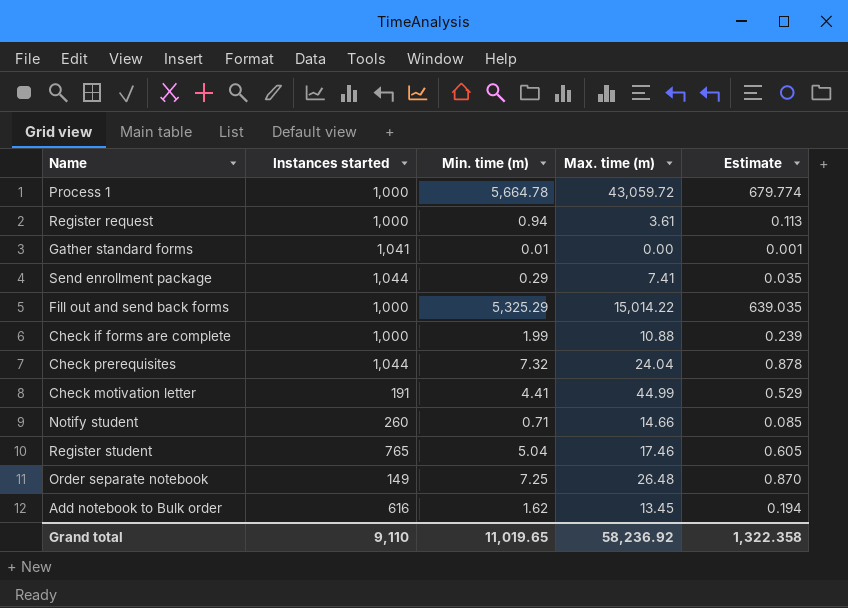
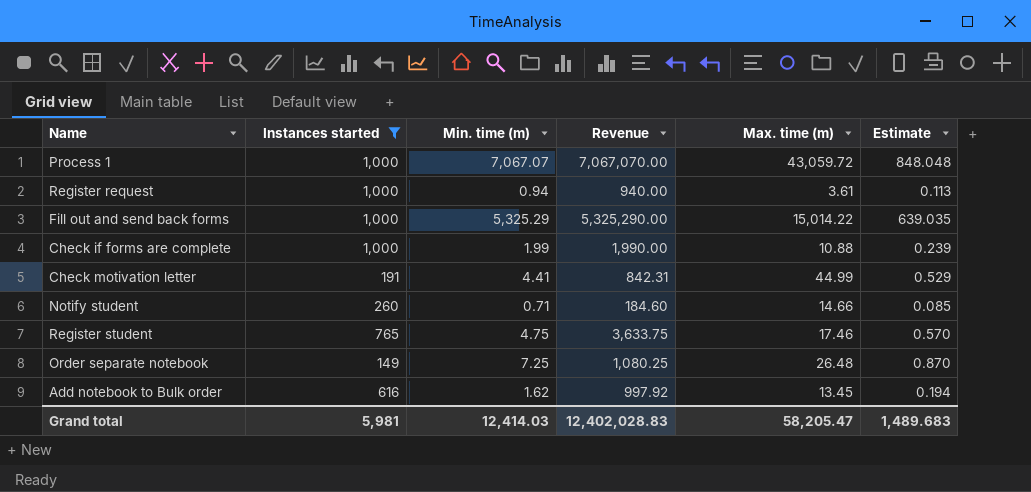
filter: none -> Instances started <= 1,000
column Revenue | formula: none -> [Instances started] * [Min. time (m)]
Process 1 | Min. time (m): 5,664.78 -> 7,067.07
Process 1 | Estimate: 679.774 -> 848.048
Register student | Min. time (m): 5.04 -> 4.75
Register student | Estimate: 0.605 -> 0.570
Grand total | Instances started: 9,110 -> 5,981
Grand total | Min. time (m): 11,019.65 -> 12,414.03
Grand total | Max. time (m): 58,236.92 -> 58,205.47
Grand total | Estimate: 1,322.358 -> 1,489.683

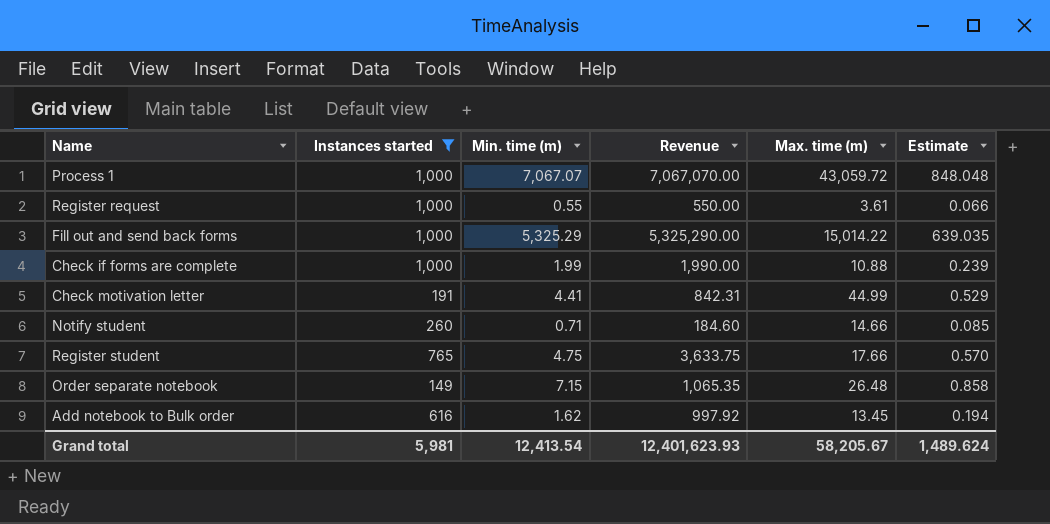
Register request | Min. time (m): 0.94 -> 0.55
Register request | Revenue: 940.00 -> 550.00
Register request | Estimate: 0.113 -> 0.066
Register student | Max. time (m): 17.46 -> 17.66
Order separate notebook | Min. time (m): 7.25 -> 7.15
Order separate notebook | Revenue: 1,080.25 -> 1,065.35
Order separate notebook | Estimate: 0.870 -> 0.858
Grand total | Min. time (m): 12,414.03 -> 12,413.54
Grand total | Revenue: 12,402,028.83 -> 12,401,623.93
Grand total | Max. time (m): 58,205.47 -> 58,205.67
Grand total | Estimate: 1,489.683 -> 1,489.624

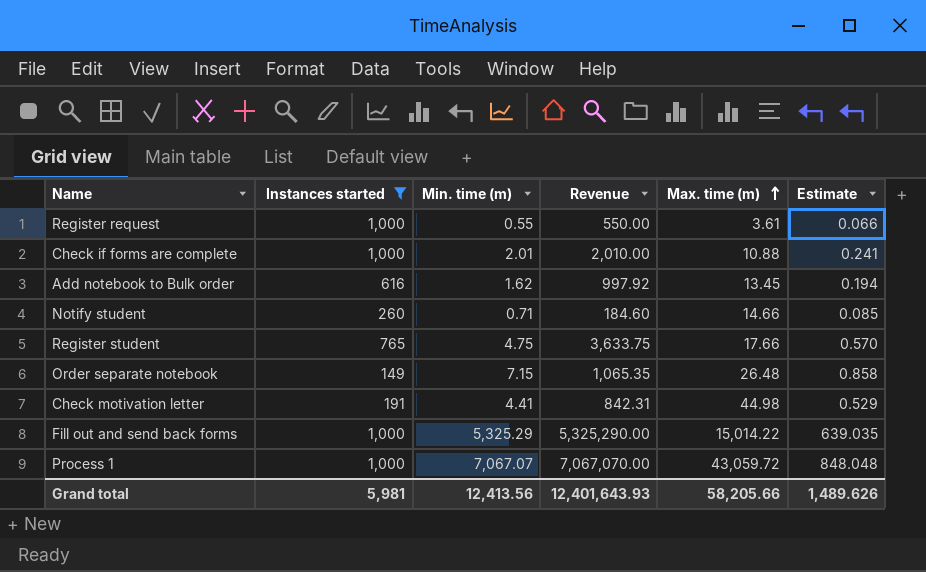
row order: none -> Max. time (m) ascending
Check if forms are complete | Min. time (m): 1.99 -> 2.01
Check if forms are complete | Revenue: 1,990.00 -> 2,010.00
Check if forms are complete | Estimate: 0.239 -> 0.241
Check motivation letter | Max. time (m): 44.99 -> 44.98
Grand total | Min. time (m): 12,413.54 -> 12,413.56
Grand total | Revenue: 12,401,623.93 -> 12,401,643.93
Grand total | Max. time (m): 58,205.67 -> 58,205.66
Grand total | Estimate: 1,489.624 -> 1,489.626

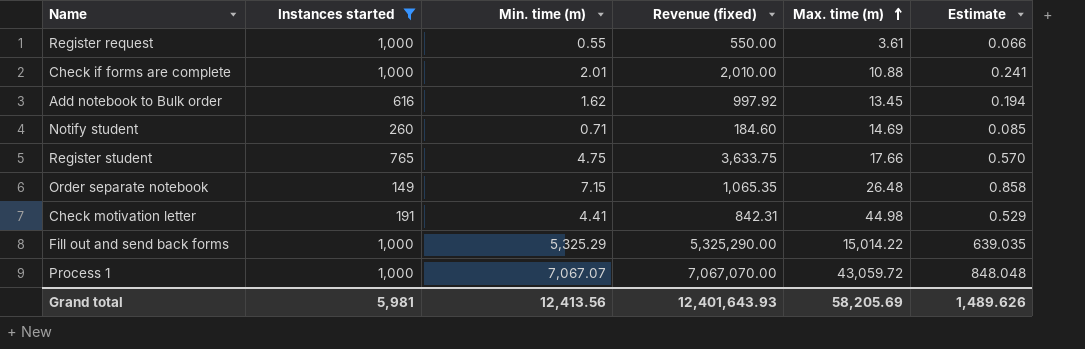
column name: Revenue -> Revenue (fixed)
Notify student | Max. time (m): 14.66 -> 14.69
Grand total | Max. time (m): 58,205.66 -> 58,205.69

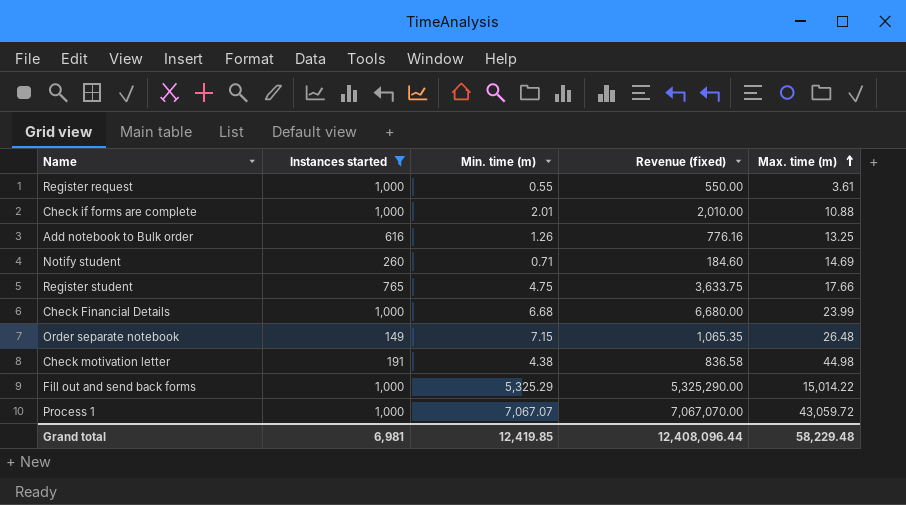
column Estimate | formula: [Min. time (m)] * 0.12 -> none
Add notebook to Bulk order | Min. time (m): 1.62 -> 1.26
Add notebook to Bulk order | Revenue (fixed): 997.92 -> 776.16
Add notebook to Bulk order | Max. time (m): 13.45 -> 13.25
row Check Financial Details: none -> 1,000 | 6.68 | 6,680.00 | 23.99
Check motivation letter | Min. time (m): 4.41 -> 4.38
Check motivation letter | Revenue (fixed): 842.31 -> 836.58
Grand total | Instances started: 5,981 -> 6,981
Grand total | Min. time (m): 12,413.56 -> 12,419.85
Grand total | Revenue (fixed): 12,401,643.93 -> 12,408,096.44
Grand total | Max. time (m): 58,205.69 -> 58,229.48

